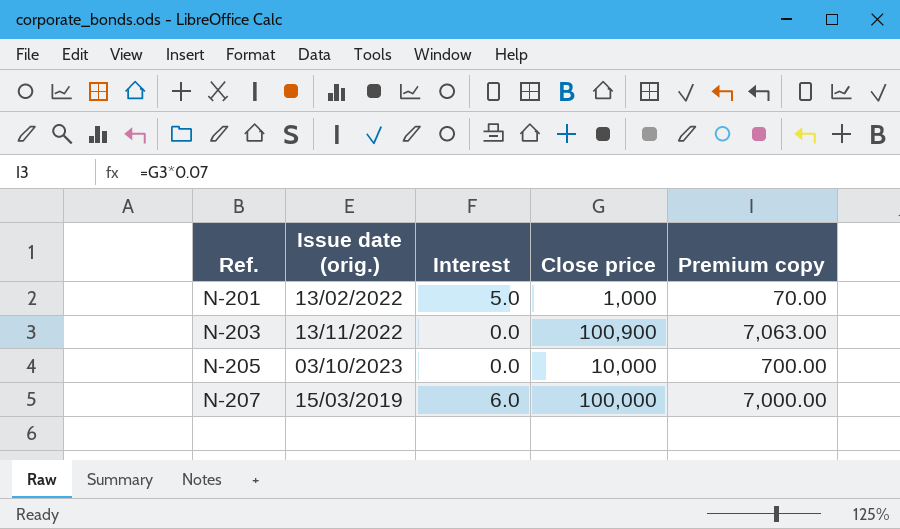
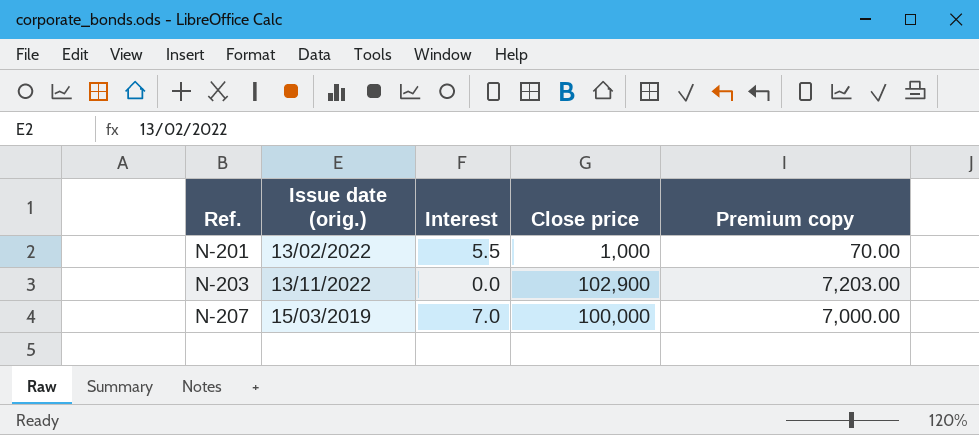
row N-205: 03/10/2023 | 0.0 | 10,000 | 700.00 -> none
N-201 | Interest: 5.0 -> 5.5
N-203 | Close price: 100,900 -> 102,900
N-203 | Premium copy: 7,063.00 -> 7,203.00
N-207 | Interest: 6.0 -> 7.0

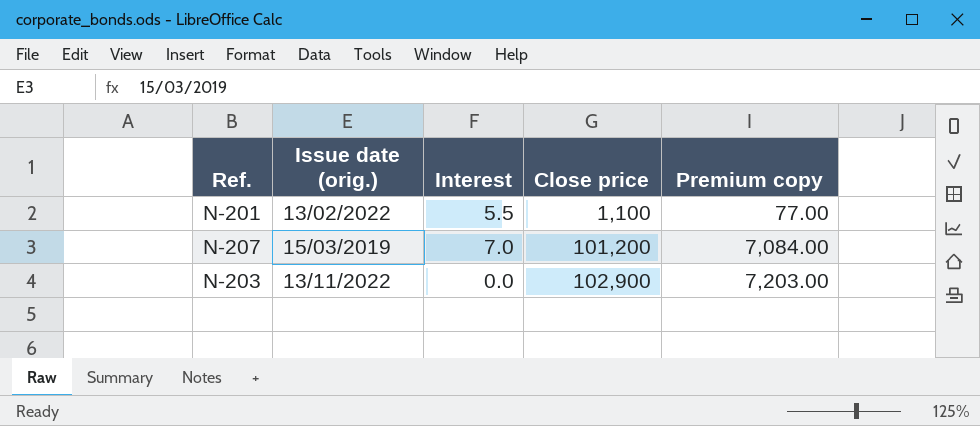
row order: Ref. ascending -> Close price ascending
N-201 | Close price: 1,000 -> 1,100
N-201 | Premium copy: 70.00 -> 77.00
N-207 | Close price: 100,000 -> 101,200
N-207 | Premium copy: 7,000.00 -> 7,084.00

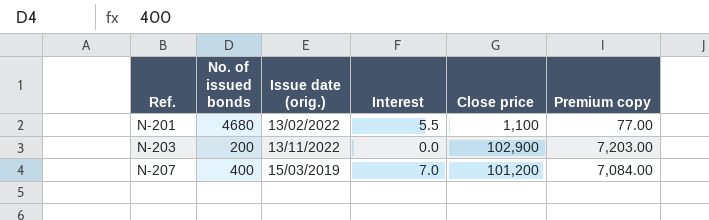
row order: Close price ascending -> Ref. ascending
column No. of issued bonds | position: none -> 2

